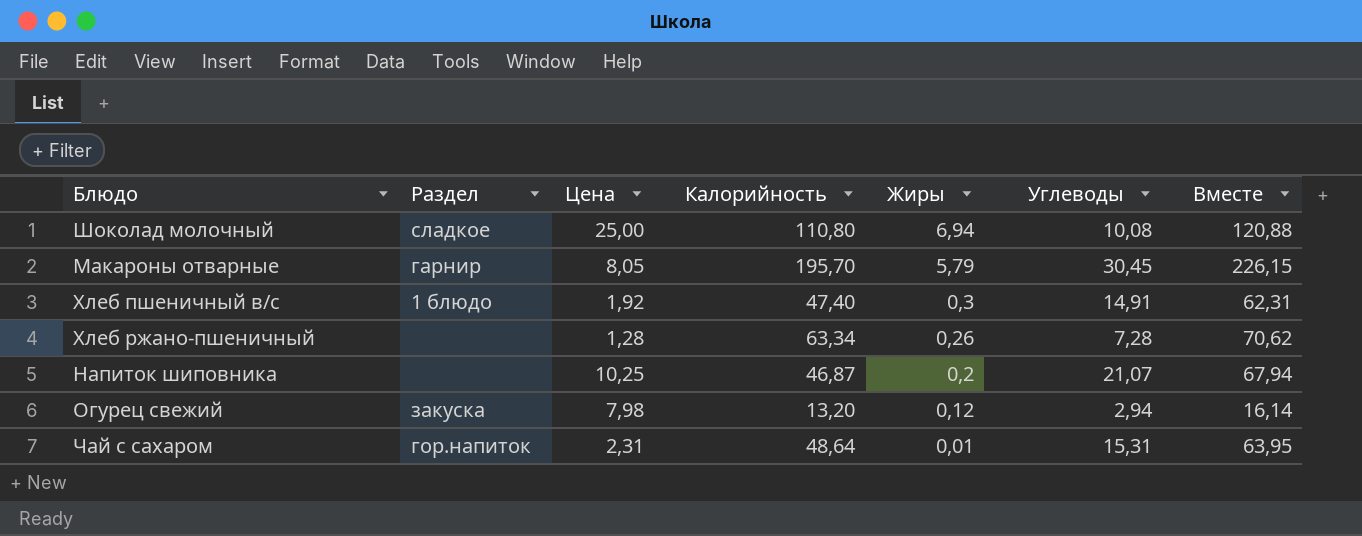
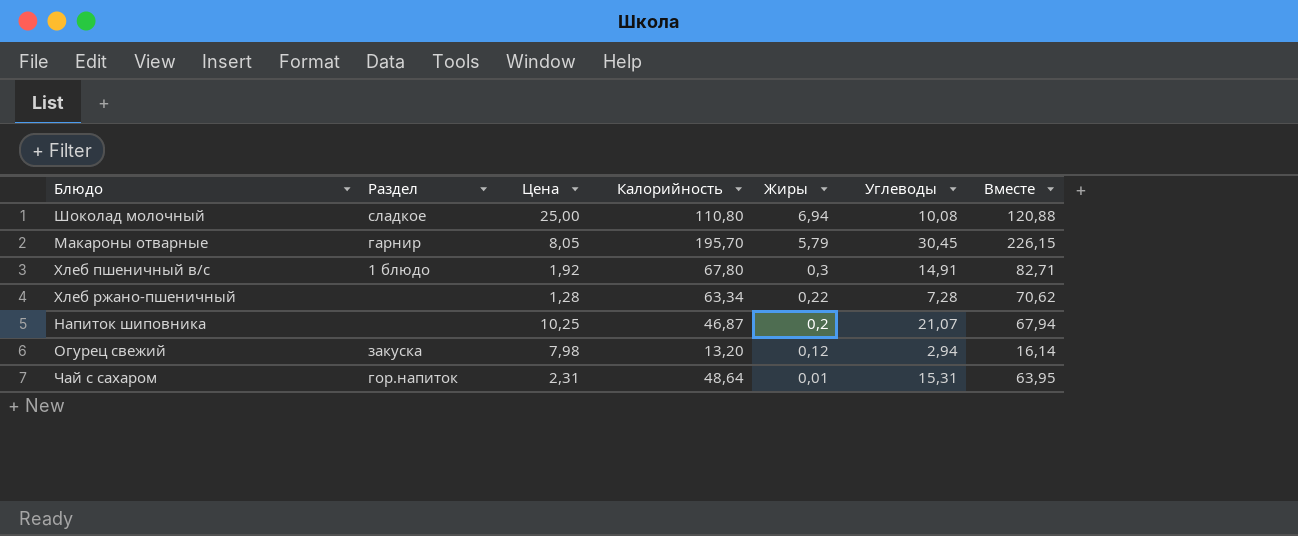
Хлеб пшеничный в/с | Калорийность: 47,40 -> 67,80
Хлеб пшеничный в/с | Вместе: 62,31 -> 82,71
Хлеб ржано-пшеничный | Жиры: 0,26 -> 0,22

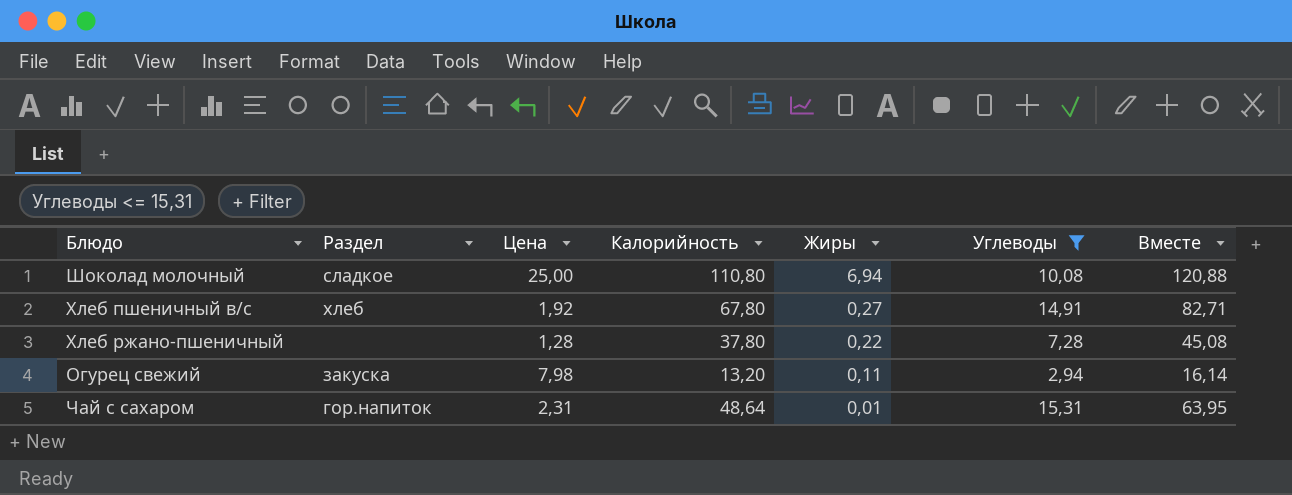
filter: none -> Углеводы <= 15,31
Хлеб пшеничный в/с | Раздел: 1 блюдо -> хлеб
Хлеб пшеничный в/с | Жиры: 0,3 -> 0,27
Хлеб ржано-пшеничный | Калорийность: 63,34 -> 37,80
Хлеб ржано-пшеничный | Вместе: 70,62 -> 45,08
Огурец свежий | Жиры: 0,12 -> 0,11

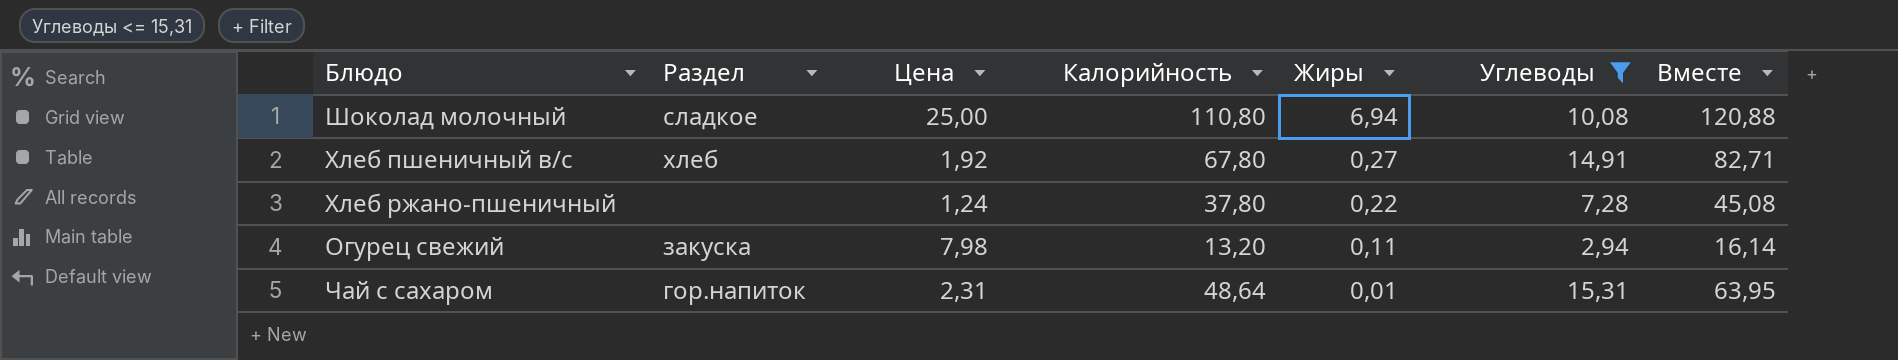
Хлеб ржано-пшеничный | Цена: 1,28 -> 1,24

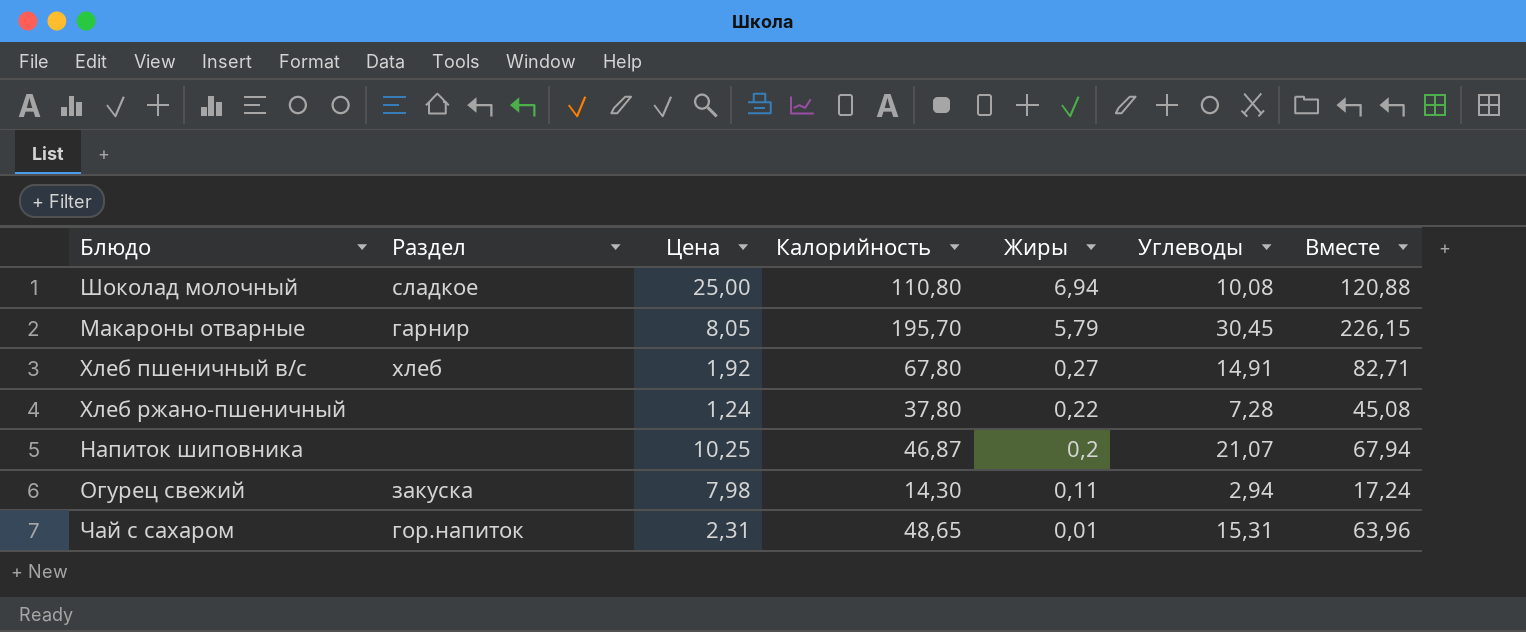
filter: Углеводы <= 15,31 -> none
Огурец свежий | Калорийность: 13,20 -> 14,30
Огурец свежий | Вместе: 16,14 -> 17,24
Чай с сахаром | Калорийность: 48,64 -> 48,65
Чай с сахаром | Вместе: 63,95 -> 63,96

